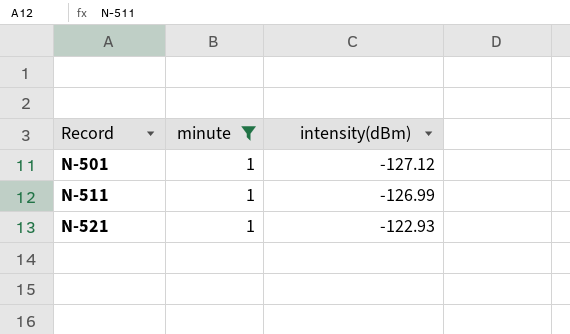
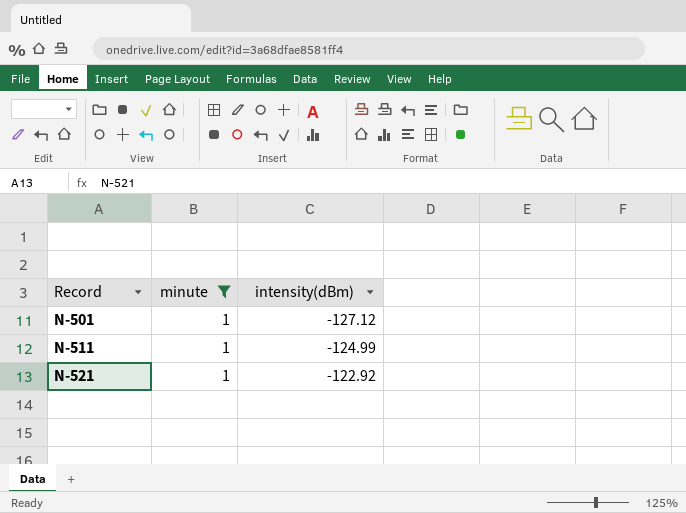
N-511 | intensity(dBm): -126.99 -> -124.99
N-521 | intensity(dBm): -122.93 -> -122.92

